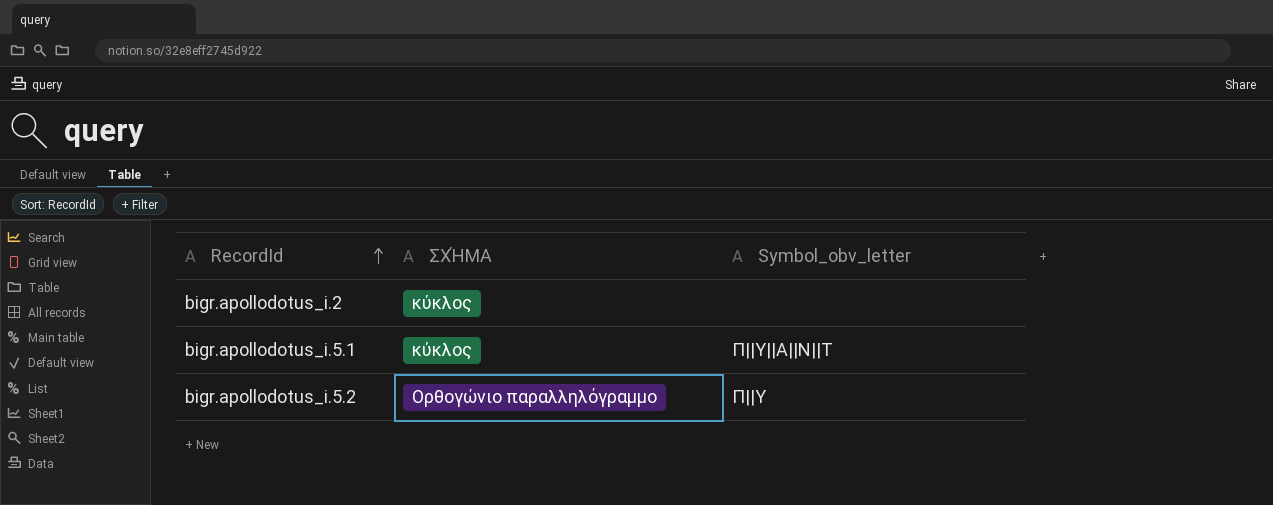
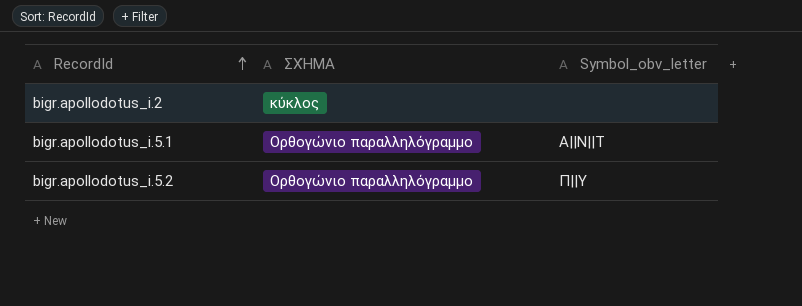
bigr.apollodotus_i.5.1 | ΣΧΉΜΑ: κύκλος -> Ορθογώνιο παραλληλόγραμμο
bigr.apollodotus_i.5.1 | Symbol_obv_letter: Π||Υ||Α||Ν||Τ -> Α||Ν||Τ

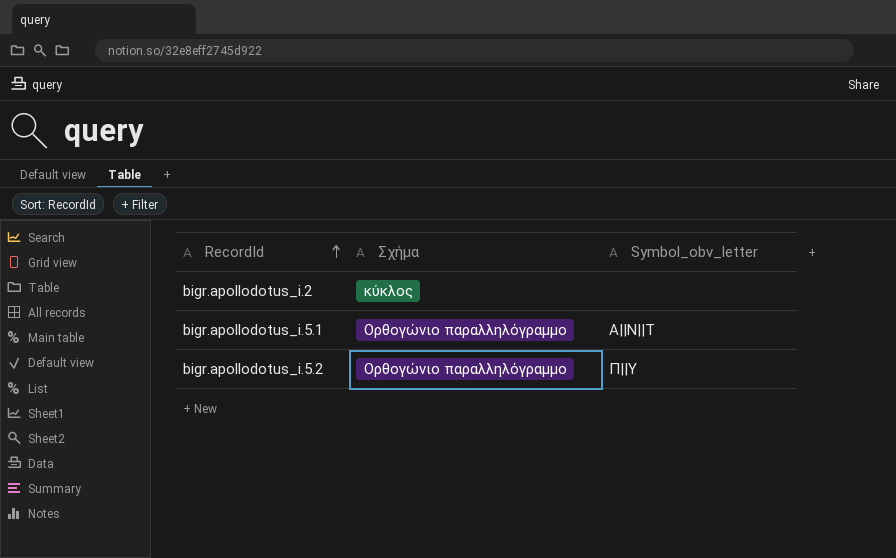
column name: ΣΧΉΜΑ -> Σχήμα

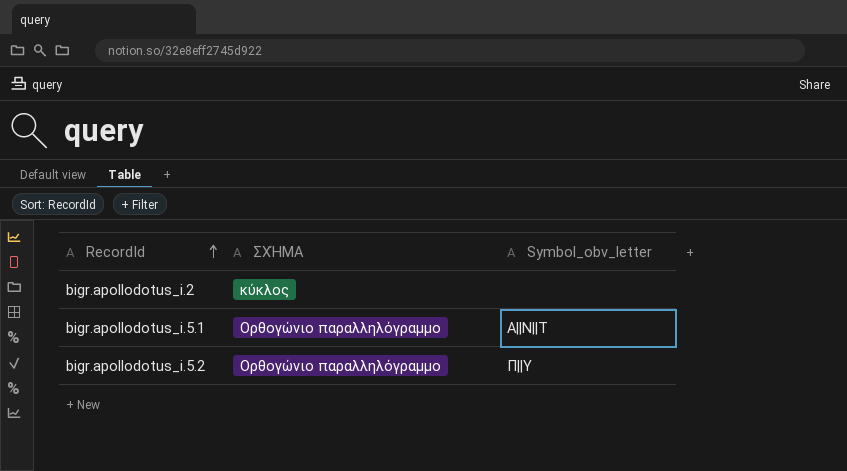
column name: Σχήμα -> ΣΧΉΜΑ

